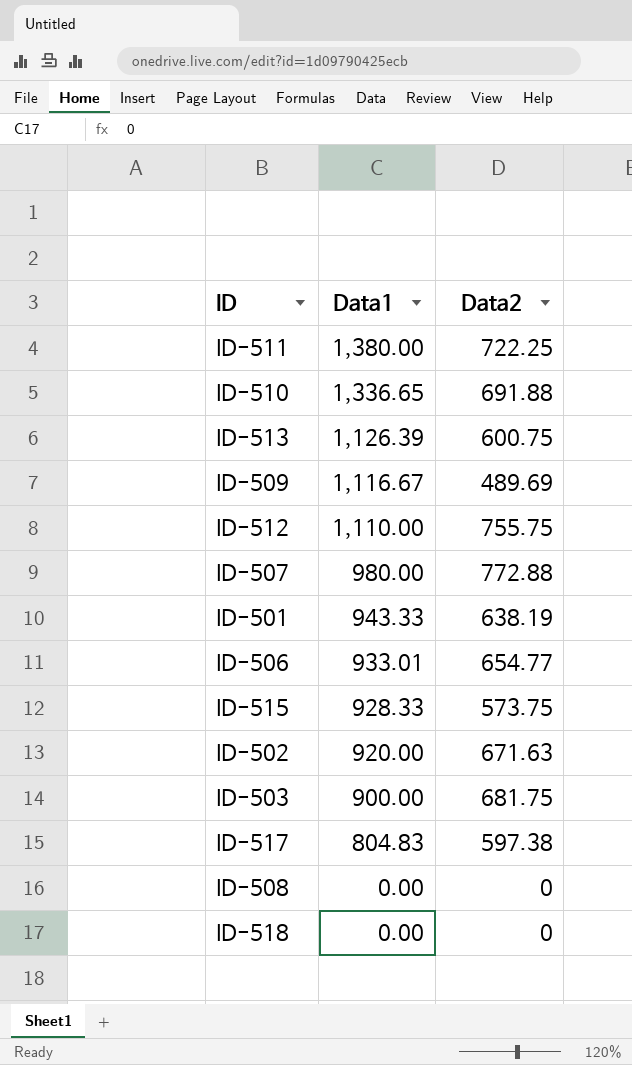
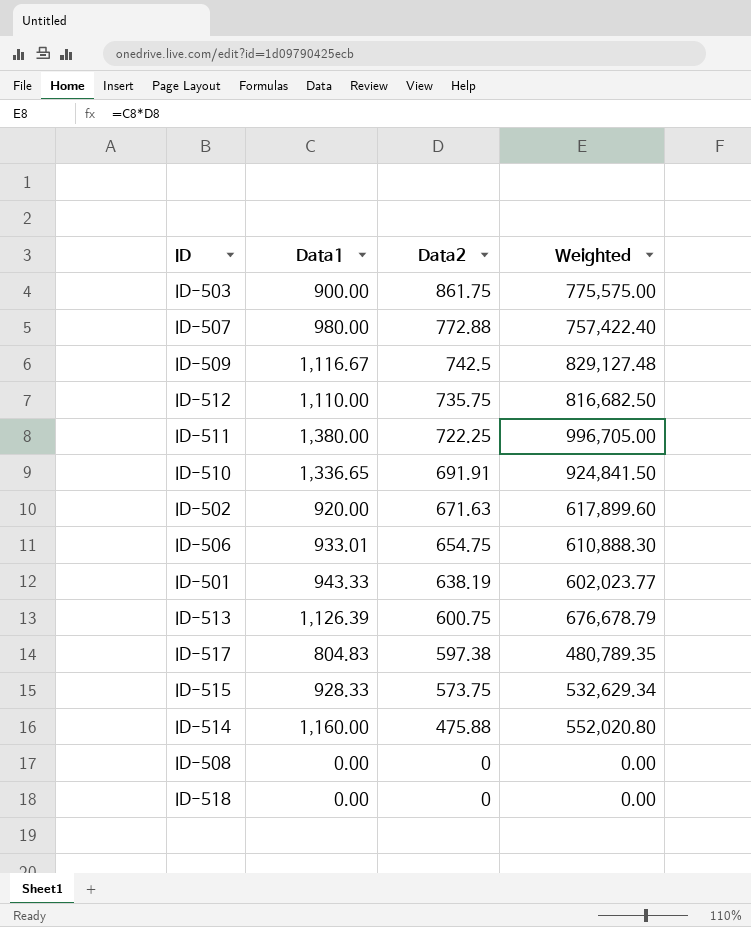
row order: Data1 descending -> Data2 descending
column Weighted | formula: none -> [Data1] * [Data2]
ID-503 | Data2: 681.75 -> 861.75
ID-509 | Data2: 489.69 -> 742.5
ID-512 | Data2: 755.75 -> 735.75
ID-510 | Data2: 691.88 -> 691.91
ID-506 | Data2: 654.77 -> 654.75
row ID-514: none -> 1,160.00 | 475.88 | 552,020.80

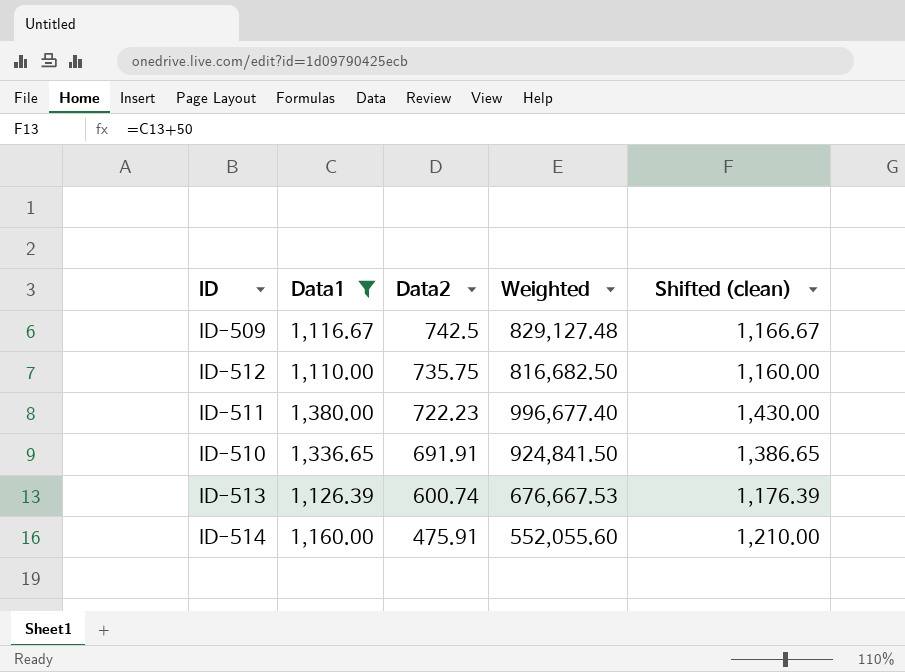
filter: none -> Data1 >= 1,110.00
column Shifted (clean) | formula: none -> [Data1] + 50
ID-511 | Data2: 722.25 -> 722.23
ID-511 | Weighted: 996,705.00 -> 996,677.40
ID-513 | Data2: 600.75 -> 600.74
ID-513 | Weighted: 676,678.79 -> 676,667.53
ID-514 | Data2: 475.88 -> 475.91
ID-514 | Weighted: 552,020.80 -> 552,055.60

